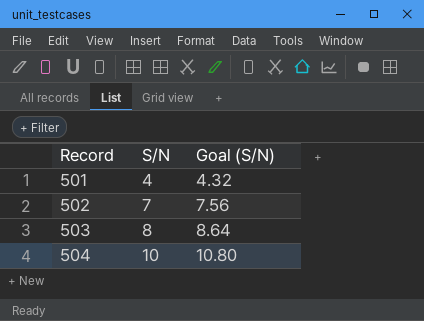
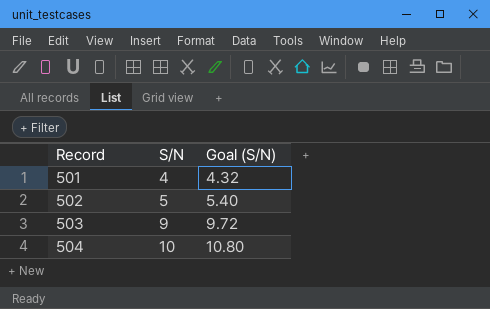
502 | S/N: 7 -> 5
502 | Goal (S/N): 7.56 -> 5.40
503 | S/N: 8 -> 9
503 | Goal (S/N): 8.64 -> 9.72

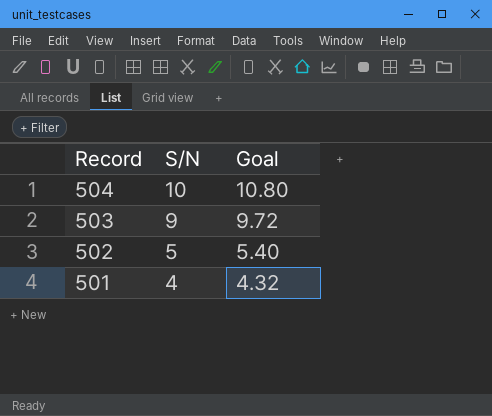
row order: Record ascending -> Record descending
column name: Goal (S/N) -> Goal

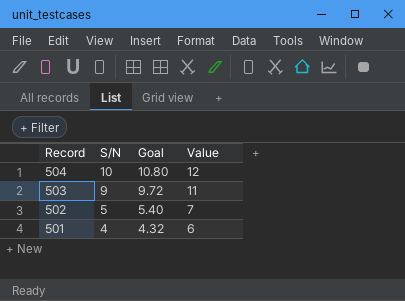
column Value | formula: none -> [S/N] + 2

